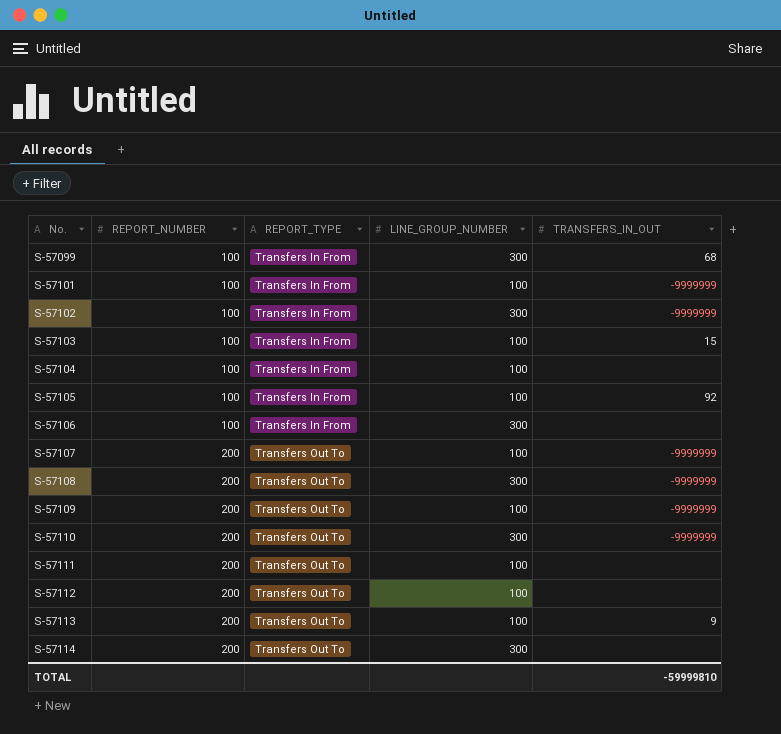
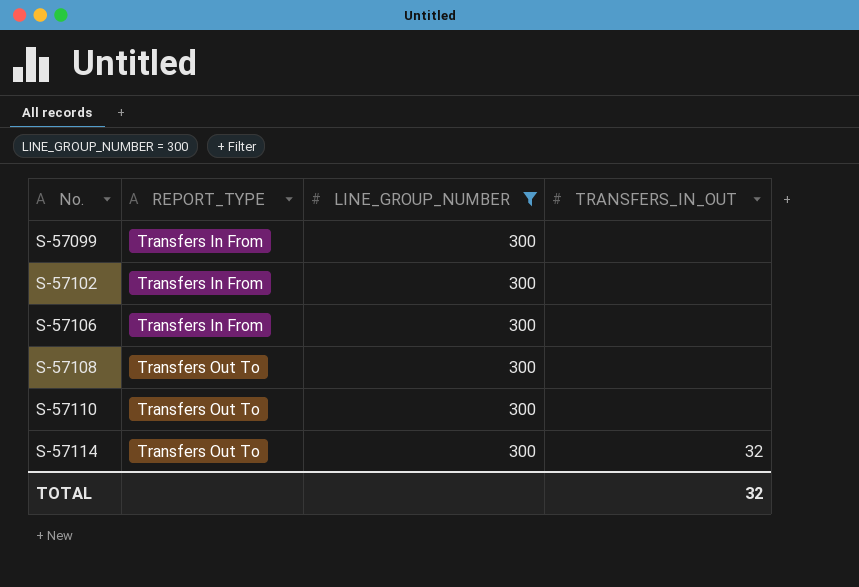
filter: none -> LINE_GROUP_NUMBER = 300
column REPORT_NUMBER | position: 2 -> none
S-57099 | TRANSFERS_IN_OUT: 68 -> none
S-57102 | TRANSFERS_IN_OUT: -9999999 -> none
S-57108 | TRANSFERS_IN_OUT: -9999999 -> none
S-57110 | TRANSFERS_IN_OUT: -9999999 -> none
S-57114 | TRANSFERS_IN_OUT: none -> 32
TOTAL | TRANSFERS_IN_OUT: -59999810 -> 32

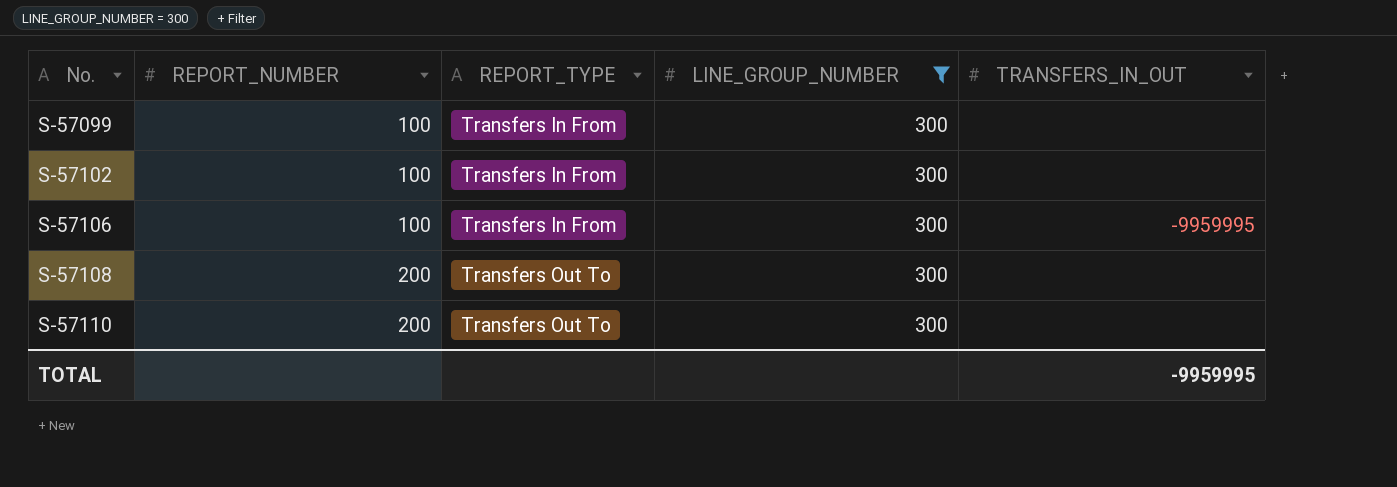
column REPORT_NUMBER | position: none -> 2
row S-57114: Transfers Out To | 300 | 32 -> none
S-57106 | TRANSFERS_IN_OUT: none -> -9959995
TOTAL | TRANSFERS_IN_OUT: 32 -> -9959995

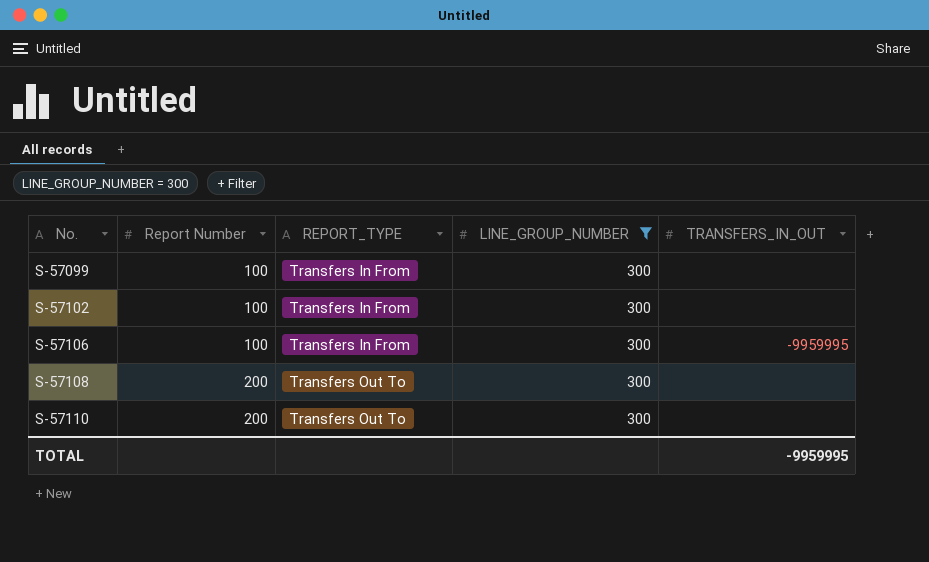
column name: REPORT_NUMBER -> Report Number

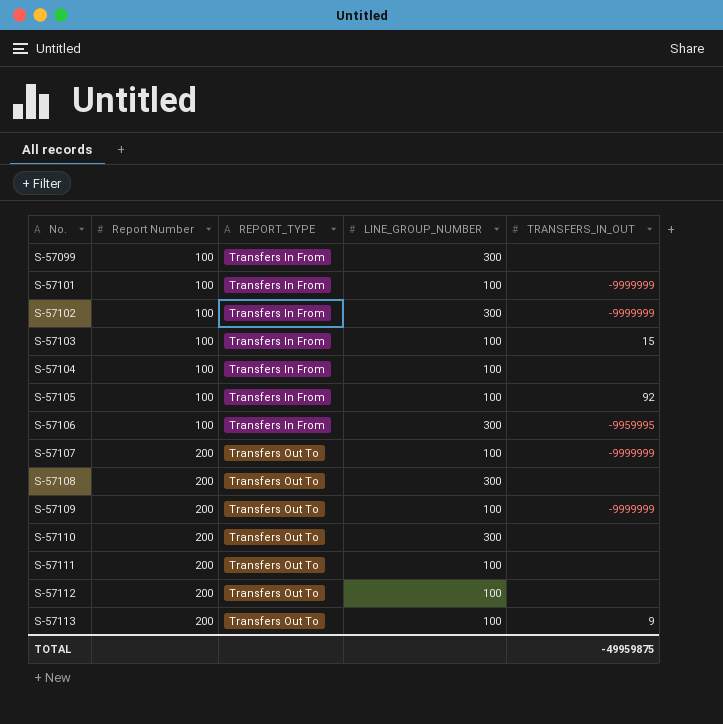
filter: LINE_GROUP_NUMBER = 300 -> none
S-57102 | TRANSFERS_IN_OUT: none -> -9999999
TOTAL | TRANSFERS_IN_OUT: -9959995 -> -49959875

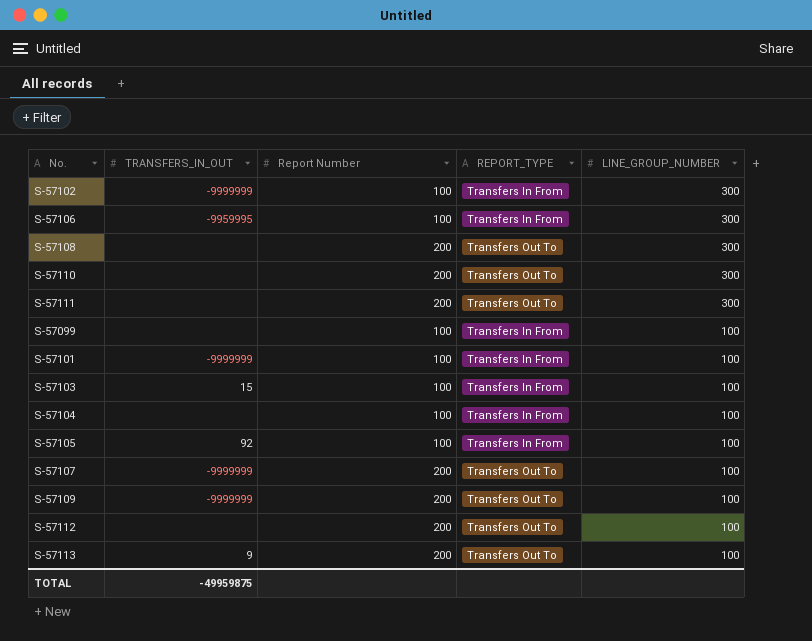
row order: No. ascending -> LINE_GROUP_NUMBER descending
column TRANSFERS_IN_OUT | position: 5 -> 2
S-57111 | LINE_GROUP_NUMBER: 100 -> 300
S-57099 | LINE_GROUP_NUMBER: 300 -> 100

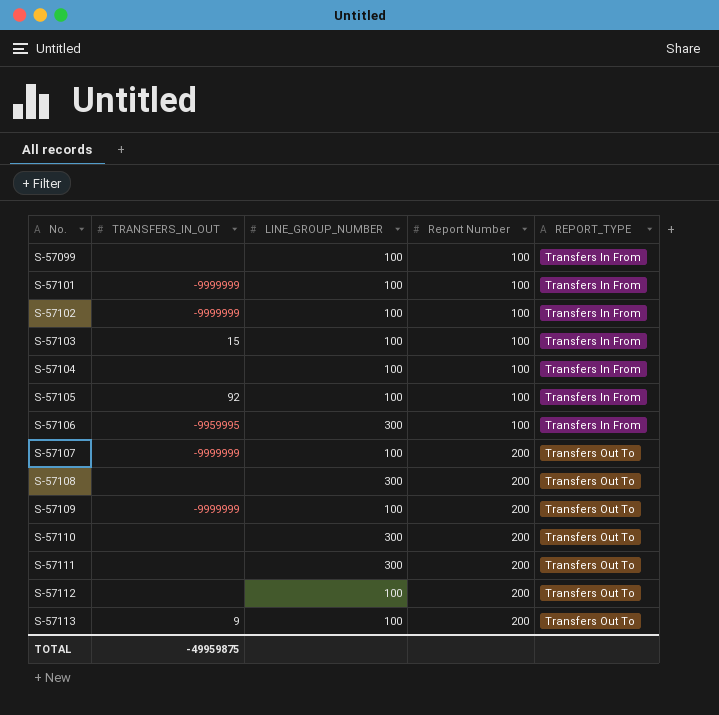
row order: LINE_GROUP_NUMBER descending -> No. ascending
column LINE_GROUP_NUMBER | position: 5 -> 3
S-57102 | LINE_GROUP_NUMBER: 300 -> 100

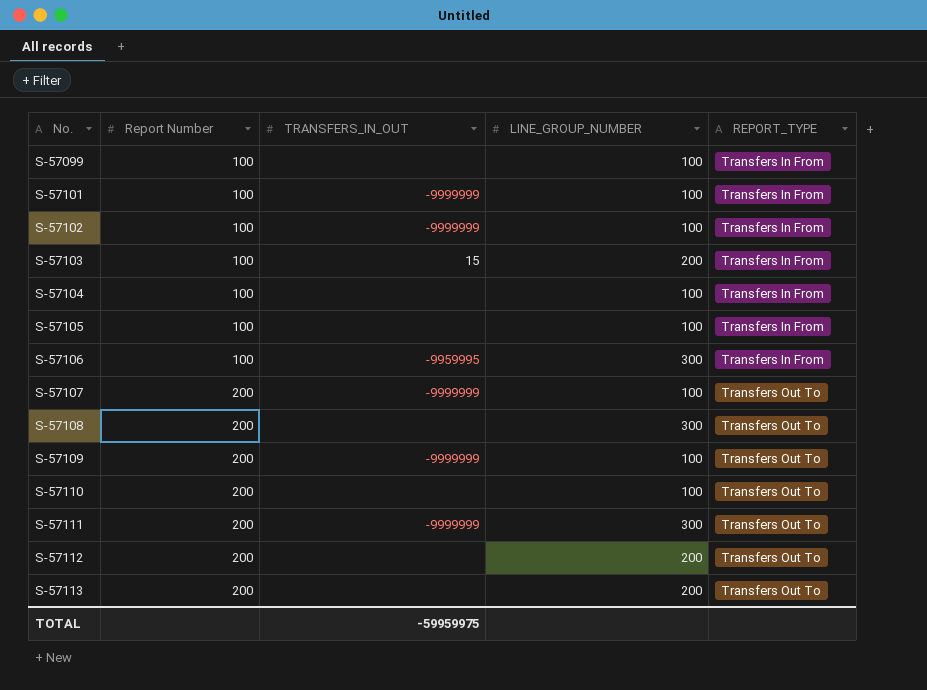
column Report Number | position: 4 -> 2
S-57103 | LINE_GROUP_NUMBER: 100 -> 200
S-57105 | TRANSFERS_IN_OUT: 92 -> none
S-57110 | LINE_GROUP_NUMBER: 300 -> 100
S-57111 | TRANSFERS_IN_OUT: none -> -9999999
S-57112 | LINE_GROUP_NUMBER: 100 -> 200
S-57113 | TRANSFERS_IN_OUT: 9 -> none
S-57113 | LINE_GROUP_NUMBER: 100 -> 200
TOTAL | TRANSFERS_IN_OUT: -49959875 -> -59959975

